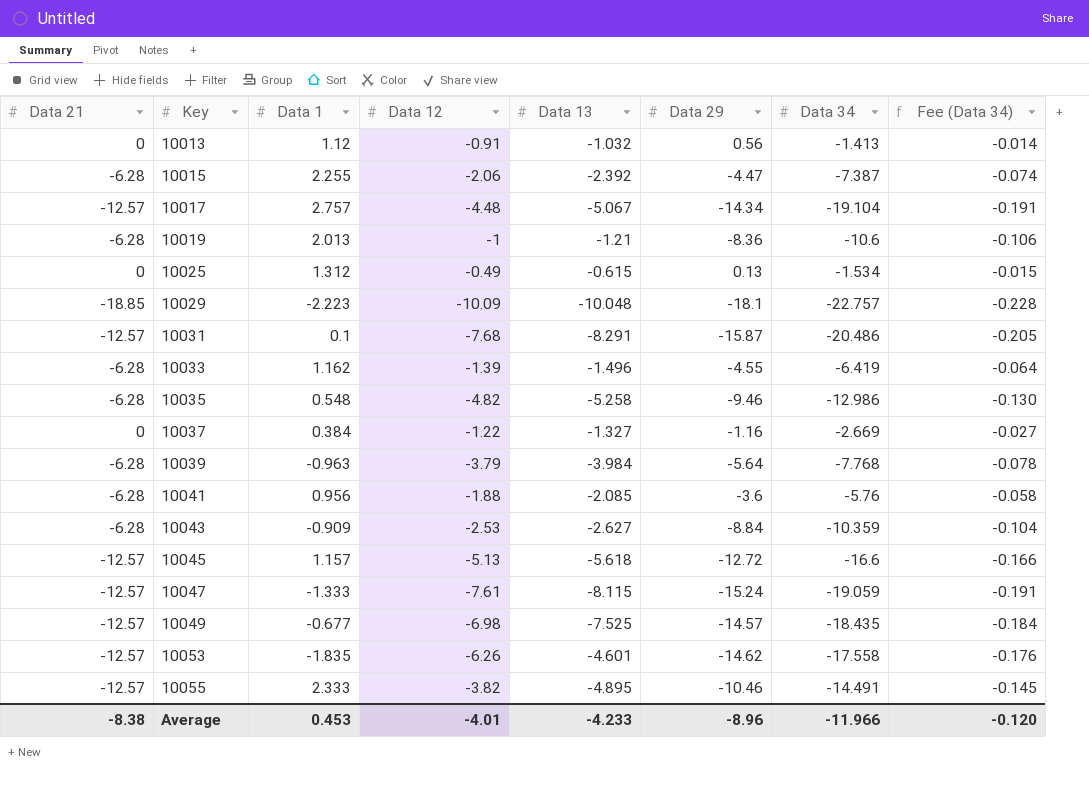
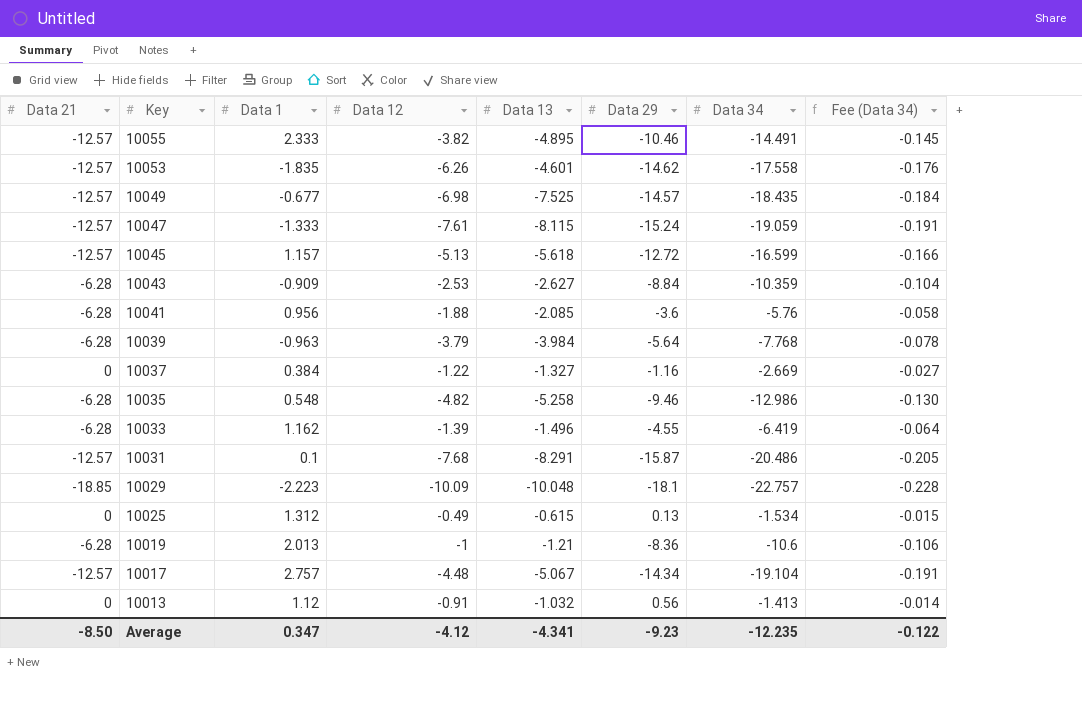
row order: Key ascending -> Key descending
row 10015: -6.28 | 2.255 | -2.06 | -2.392 | -4.47 | -7.387 | -0.074 -> none
10045 | Data 34: -16.6 -> -16.599
Average | Data 21: -8.38 -> -8.50
Average | Data 1: 0.453 -> 0.347
Average | Data 12: -4.01 -> -4.12
Average | Data 13: -4.233 -> -4.341
Average | Data 29: -8.96 -> -9.23
Average | Data 34: -11.966 -> -12.235
Average | Fee (Data 34): -0.120 -> -0.122

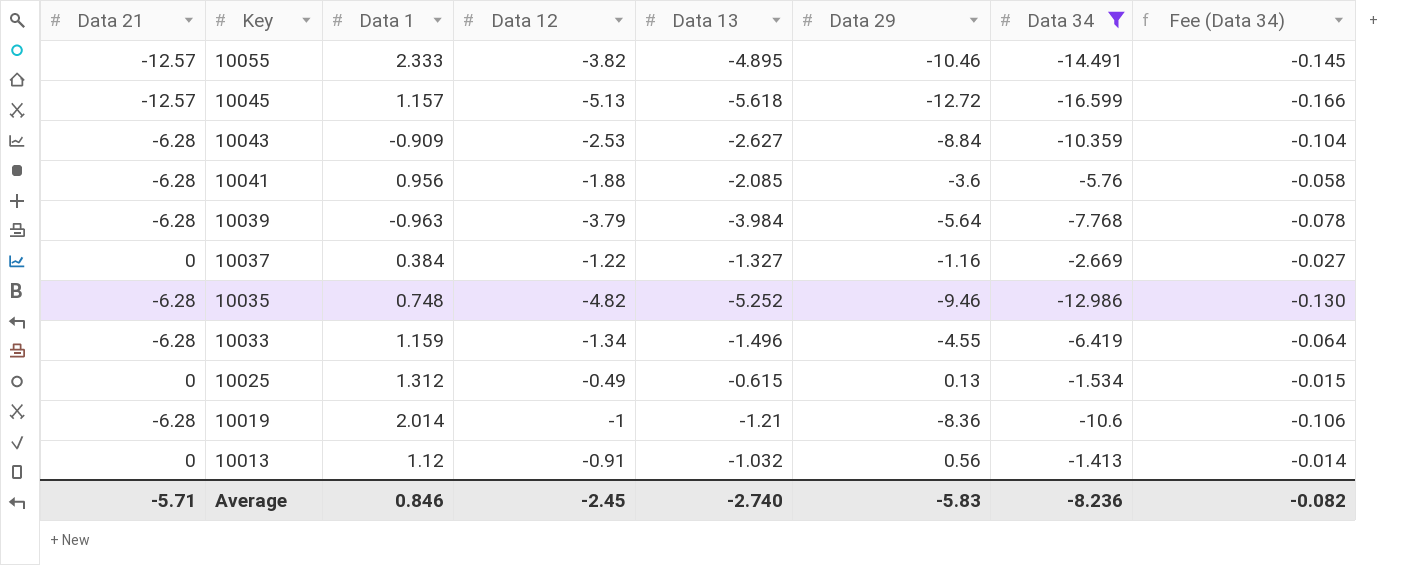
filter: none -> Data 34 >= -16.599
10035 | Data 1: 0.548 -> 0.748
10035 | Data 13: -5.258 -> -5.252
10033 | Data 1: 1.162 -> 1.159
10033 | Data 12: -1.39 -> -1.34
10019 | Data 1: 2.013 -> 2.014
Average | Data 21: -8.50 -> -5.71
Average | Data 1: 0.347 -> 0.846
Average | Data 12: -4.12 -> -2.45
Average | Data 13: -4.341 -> -2.740
Average | Data 29: -9.23 -> -5.83
Average | Data 34: -12.235 -> -8.236
Average | Fee (Data 34): -0.122 -> -0.082

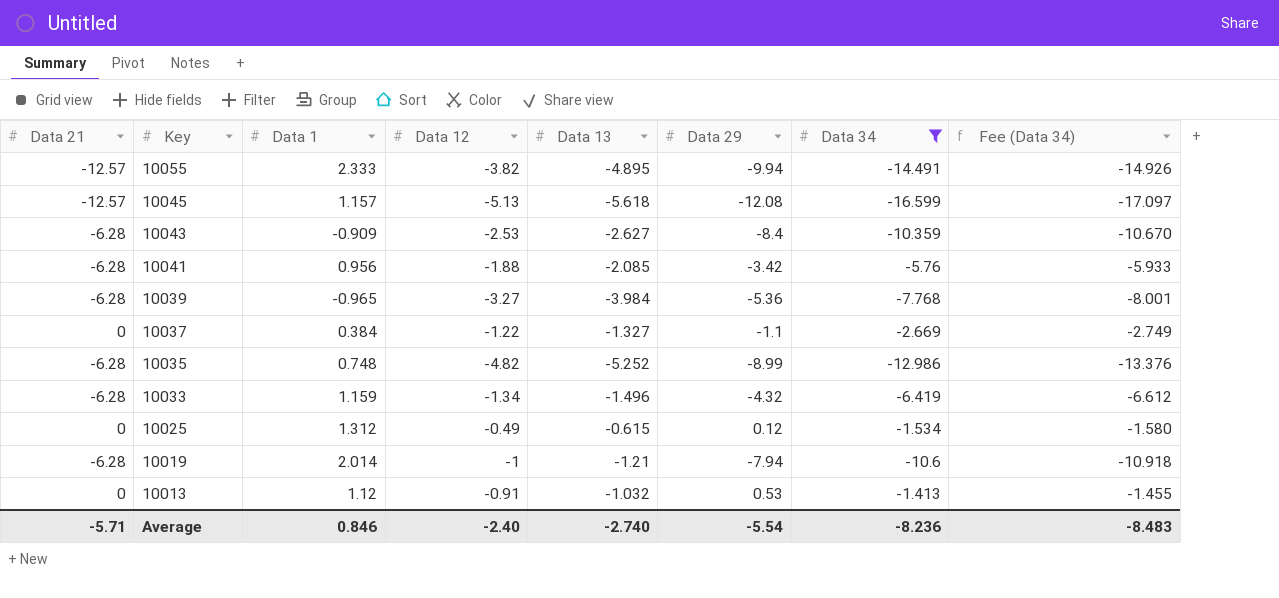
column Fee (Data 34) | formula: [Data 34] * 0.01 -> [Data 34] * 1.03
10055 | Data 29: -10.46 -> -9.94
10045 | Data 29: -12.72 -> -12.08
10043 | Data 29: -8.84 -> -8.4
10041 | Data 29: -3.6 -> -3.42
10039 | Data 1: -0.963 -> -0.965
10039 | Data 12: -3.79 -> -3.27
10039 | Data 29: -5.64 -> -5.36
10037 | Data 29: -1.16 -> -1.1
10035 | Data 29: -9.46 -> -8.99
10033 | Data 29: -4.55 -> -4.32
10025 | Data 29: 0.13 -> 0.12
10019 | Data 29: -8.36 -> -7.94
10013 | Data 29: 0.56 -> 0.53
Average | Data 12: -2.45 -> -2.40
Average | Data 29: -5.83 -> -5.54
Average | Fee (Data 34): -0.082 -> -8.483

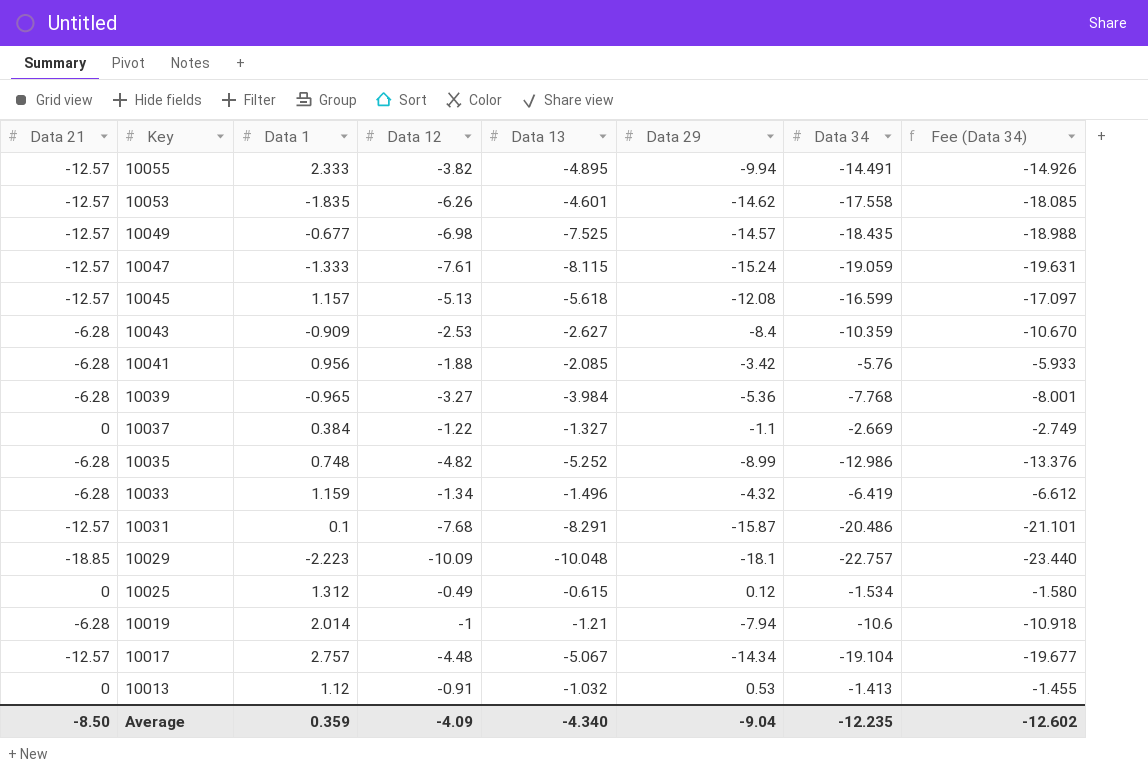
filter: Data 34 >= -16.599 -> none
Average | Data 21: -5.71 -> -8.50
Average | Data 1: 0.846 -> 0.359
Average | Data 12: -2.40 -> -4.09
Average | Data 13: -2.740 -> -4.340
Average | Data 29: -5.54 -> -9.04
Average | Data 34: -8.236 -> -12.235
Average | Fee (Data 34): -8.483 -> -12.602

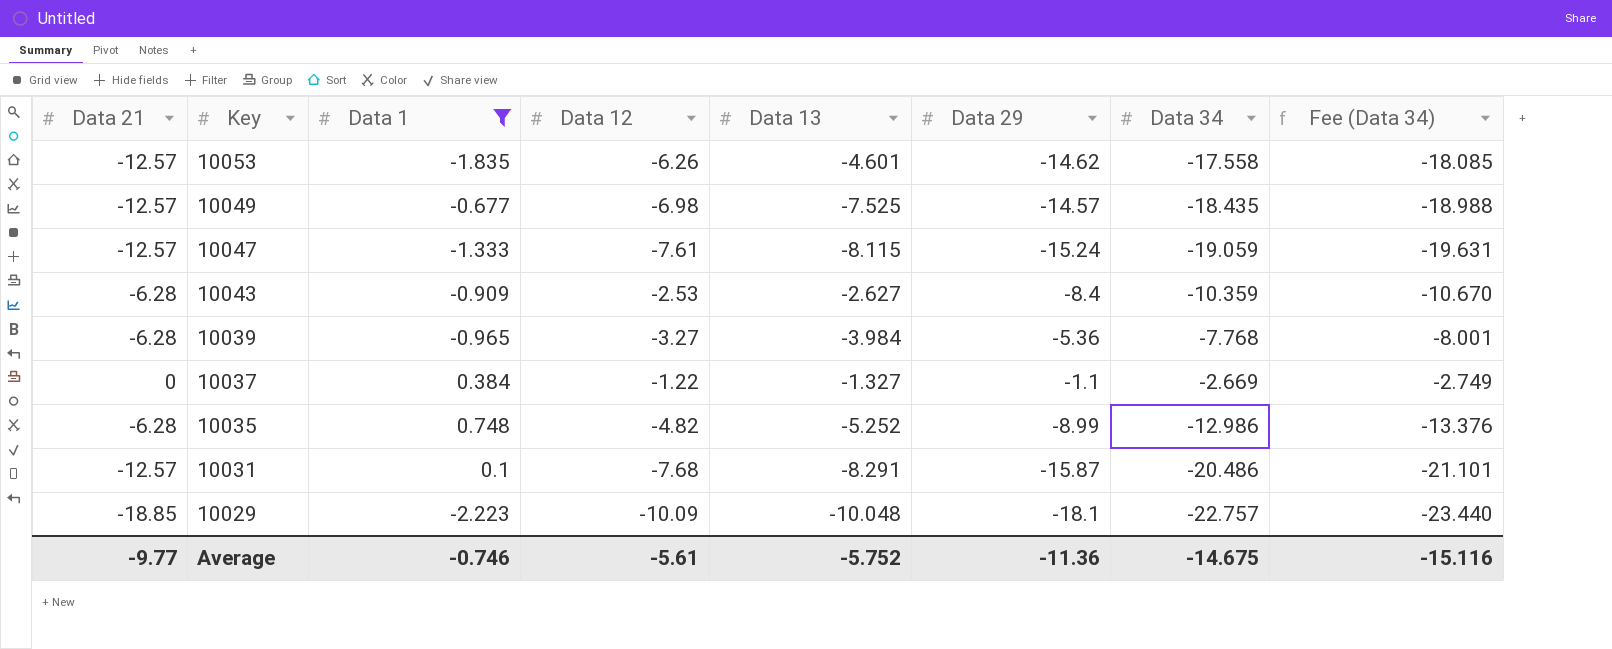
filter: none -> Data 1 <= 0.748
Average | Data 21: -8.50 -> -9.77
Average | Data 1: 0.359 -> -0.746
Average | Data 12: -4.09 -> -5.61
Average | Data 13: -4.340 -> -5.752
Average | Data 29: -9.04 -> -11.36
Average | Data 34: -12.235 -> -14.675
Average | Fee (Data 34): -12.602 -> -15.116

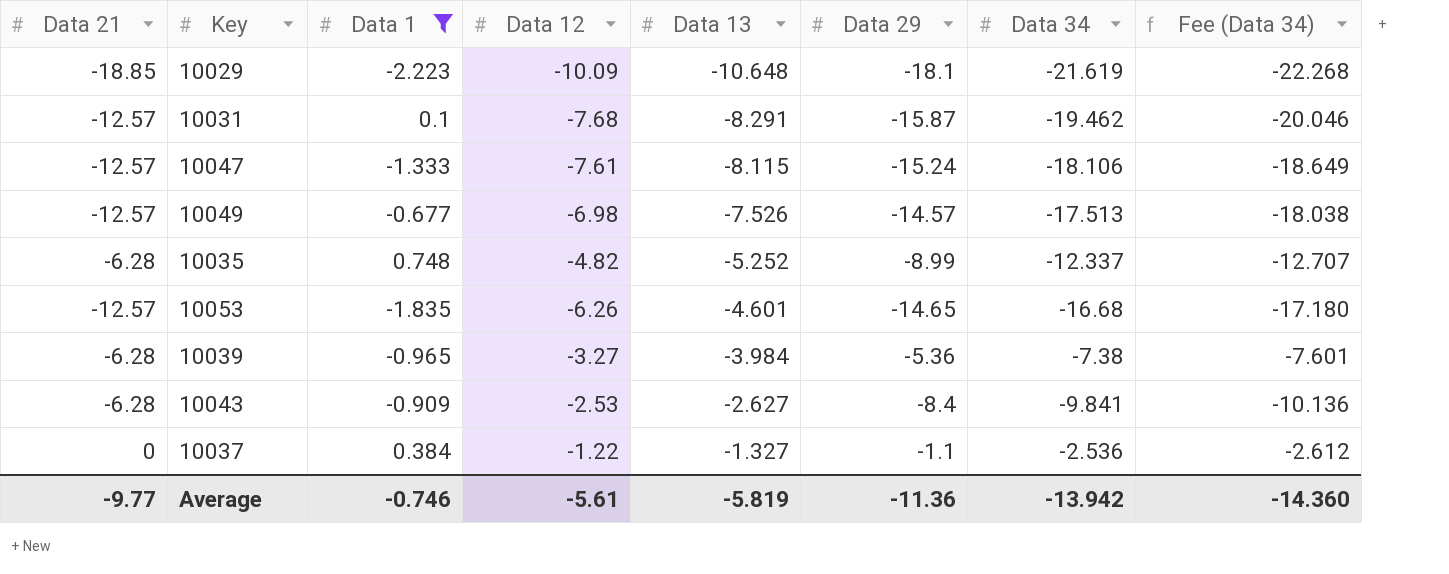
row order: Key descending -> Data 13 ascending
10029 | Data 13: -10.048 -> -10.648
10029 | Data 34: -22.757 -> -21.619
10029 | Fee (Data 34): -23.440 -> -22.268
10031 | Data 34: -20.486 -> -19.462
10031 | Fee (Data 34): -21.101 -> -20.046
10047 | Data 34: -19.059 -> -18.106
10047 | Fee (Data 34): -19.631 -> -18.649
10049 | Data 13: -7.525 -> -7.526
10049 | Data 34: -18.435 -> -17.513
10049 | Fee (Data 34): -18.988 -> -18.038
10035 | Data 34: -12.986 -> -12.337
10035 | Fee (Data 34): -13.376 -> -12.707
10053 | Data 29: -14.62 -> -14.65
10053 | Data 34: -17.558 -> -16.68
10053 | Fee (Data 34): -18.085 -> -17.180
10039 | Data 34: -7.768 -> -7.38
10039 | Fee (Data 34): -8.001 -> -7.601
10043 | Data 34: -10.359 -> -9.841
10043 | Fee (Data 34): -10.670 -> -10.136
10037 | Data 34: -2.669 -> -2.536
10037 | Fee (Data 34): -2.749 -> -2.612
Average | Data 13: -5.752 -> -5.819
Average | Data 34: -14.675 -> -13.942
Average | Fee (Data 34): -15.116 -> -14.360

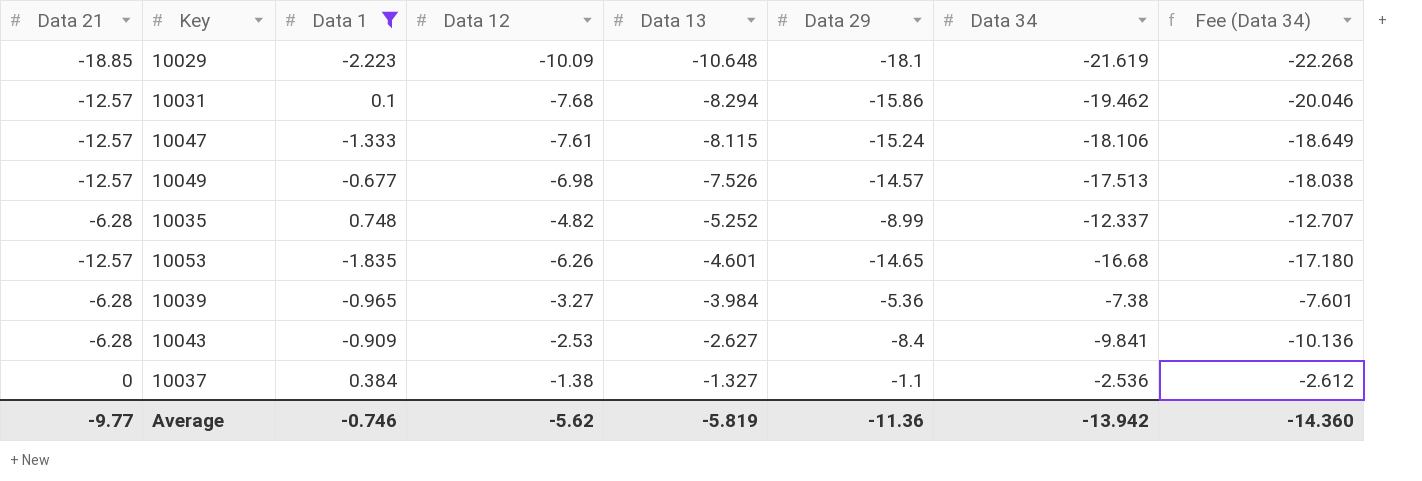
10031 | Data 13: -8.291 -> -8.294
10031 | Data 29: -15.87 -> -15.86
10037 | Data 12: -1.22 -> -1.38
Average | Data 12: -5.61 -> -5.62

